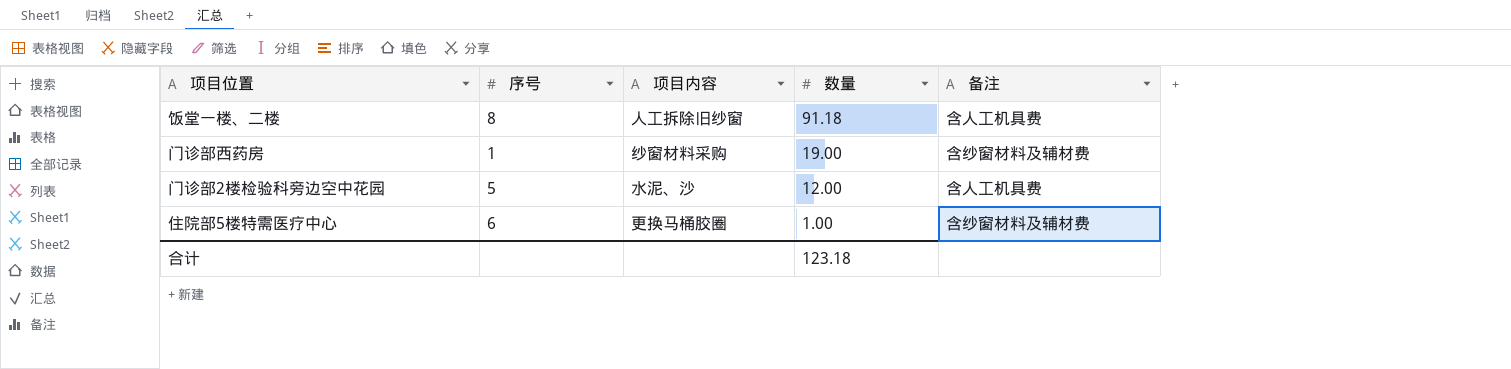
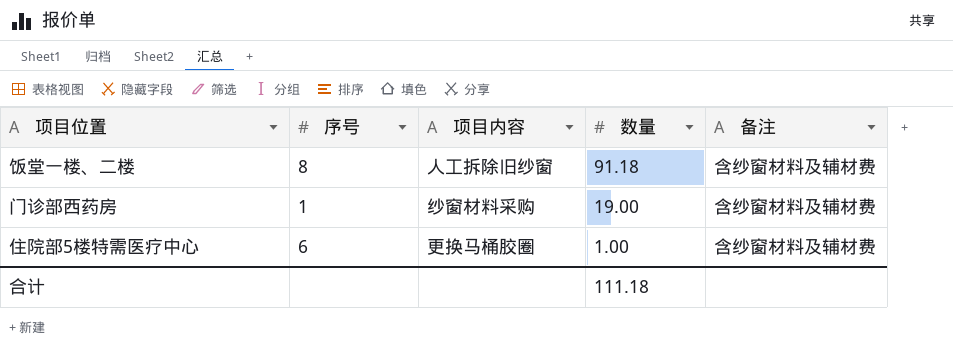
row 门诊部2楼检验科旁边空中花园: 5 | 水泥、沙 | 12.00 | 含人工机具费 -> none
饭堂一楼、二楼 | 备注: 含人工机具费 -> 含纱窗材料及辅材费
合计 | 数量: 123.18 -> 111.18

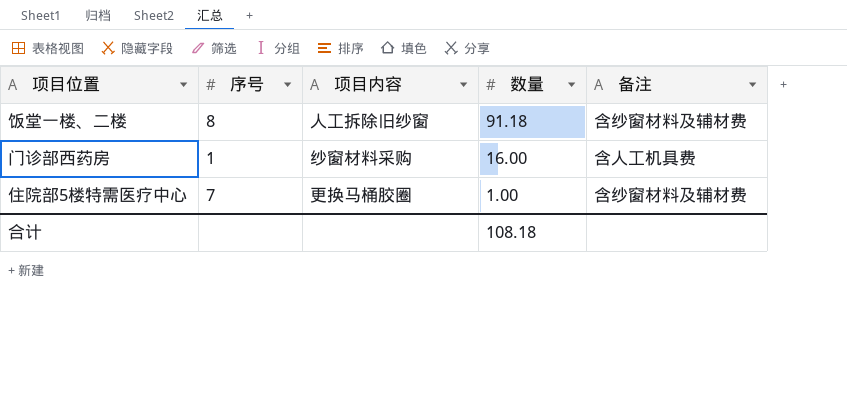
门诊部西药房 | 数量: 19.00 -> 16.00
门诊部西药房 | 备注: 含纱窗材料及辅材费 -> 含人工机具费
住院部5楼特需医疗中心 | 序号: 6 -> 7
合计 | 数量: 111.18 -> 108.18

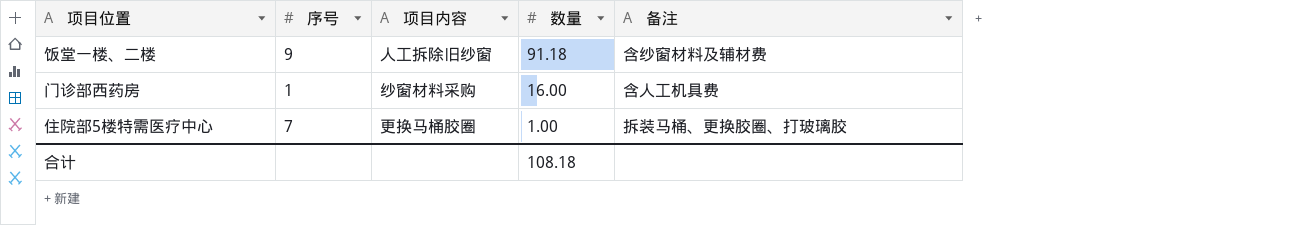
饭堂一楼、二楼 | 序号: 8 -> 9
住院部5楼特需医疗中心 | 备注: 含纱窗材料及辅材费 -> 拆装马桶、更换胶圈、打玻璃胶

